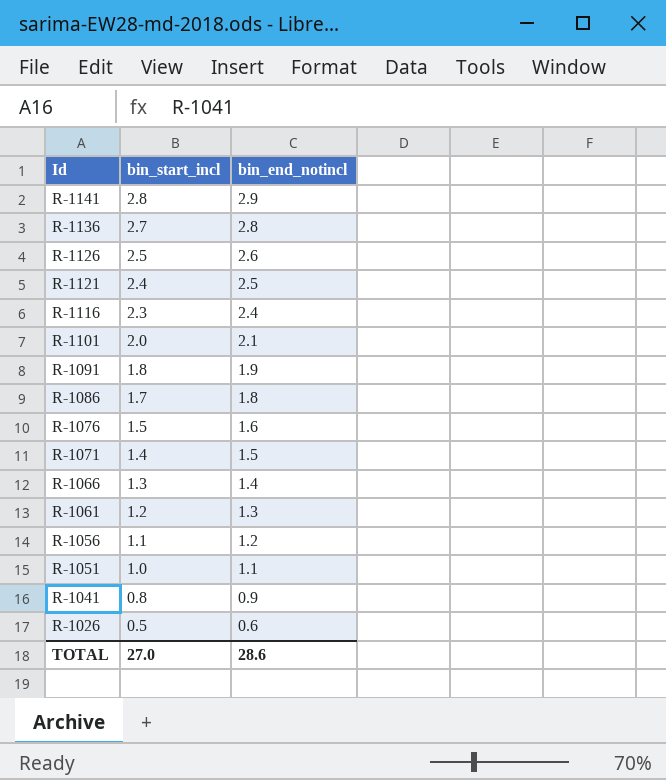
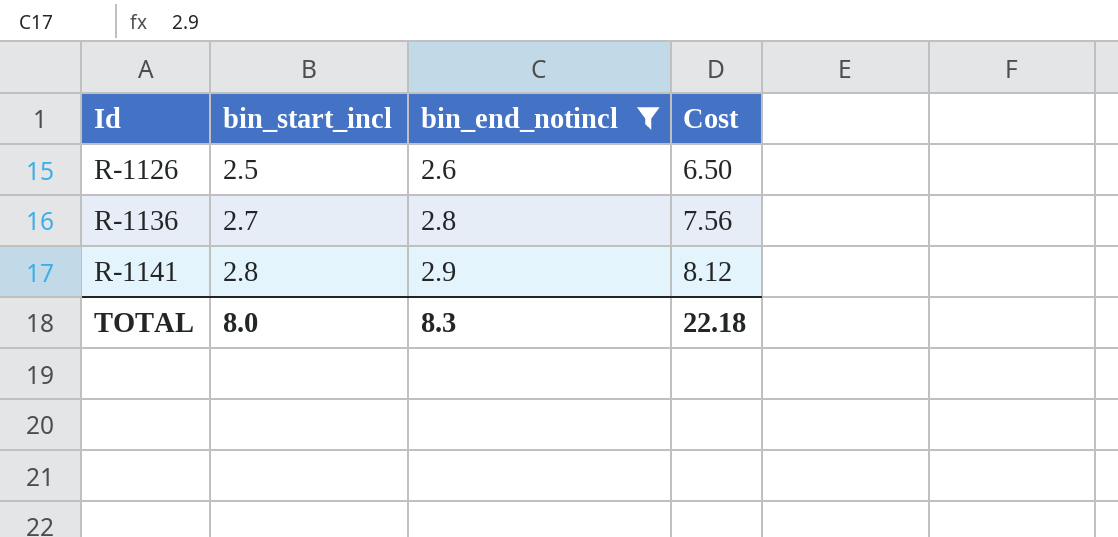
filter: none -> bin_end_notincl >= 2.6
row order: Id descending -> Id ascending
column Cost | formula: none -> [bin_start_incl] * [bin_end_notincl]
TOTAL | bin_start_incl: 27.0 -> 8.0
TOTAL | bin_end_notincl: 28.6 -> 8.3

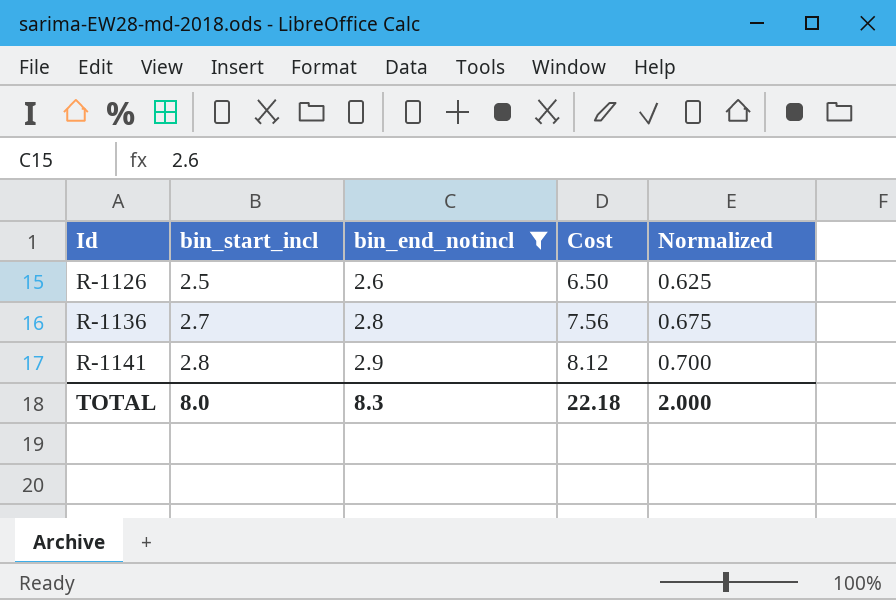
column Normalized | formula: none -> [bin_start_incl] * 0.25

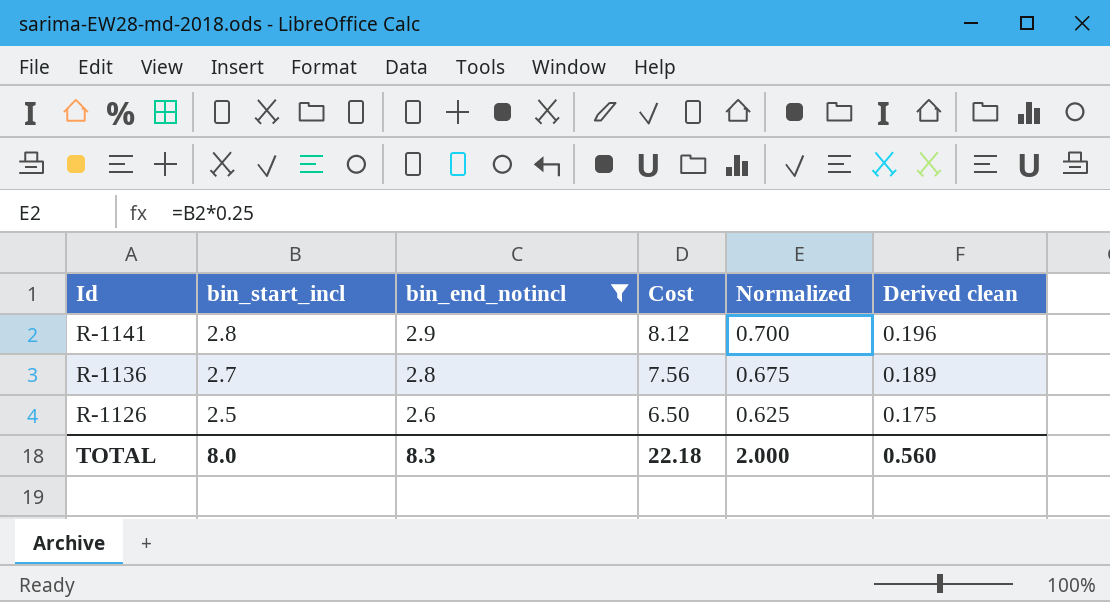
row order: Id ascending -> Id descending
column Derived clean | formula: none -> [bin_start_incl] * 0.07

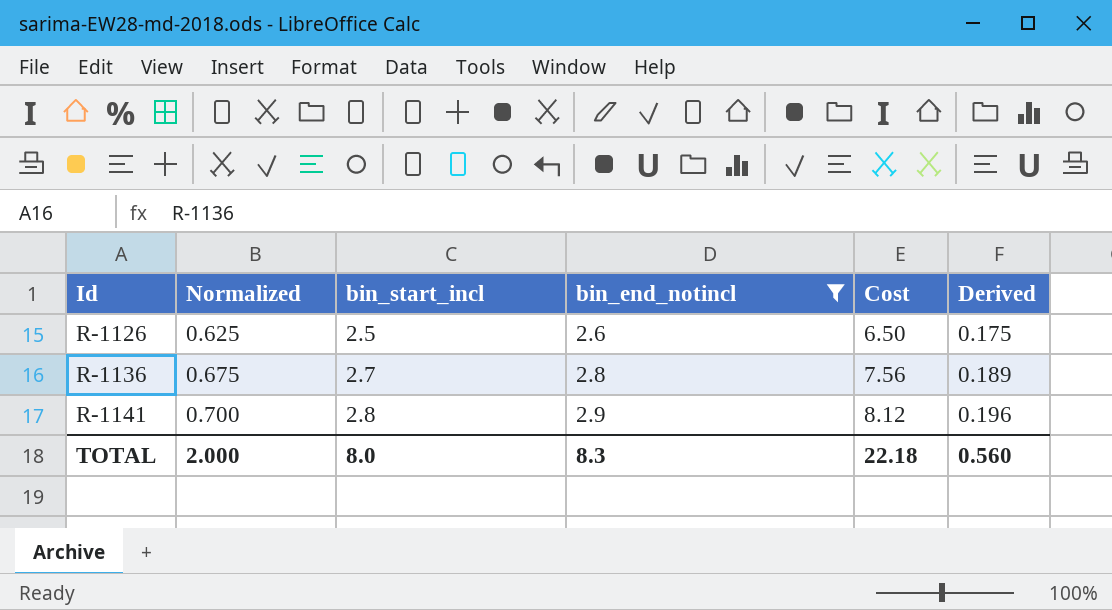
row order: Id descending -> Id ascending
column Normalized | position: 5 -> 2
column name: Derived clean -> Derived

